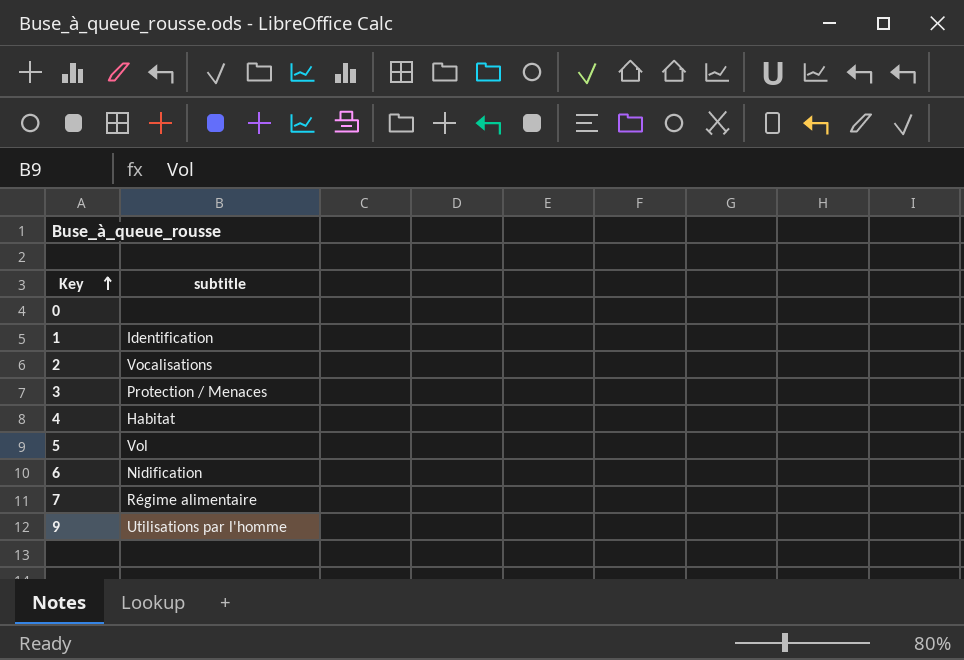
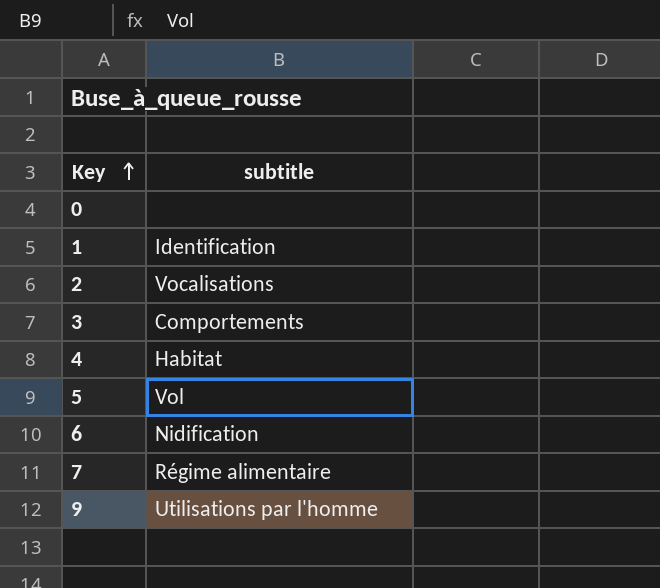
3 | subtitle: Protection / Menaces -> Comportements

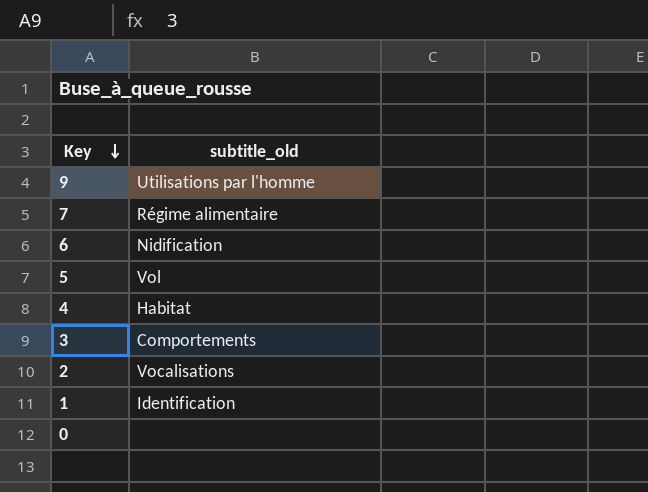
row order: Key ascending -> Key descending
column name: subtitle -> subtitle_old

